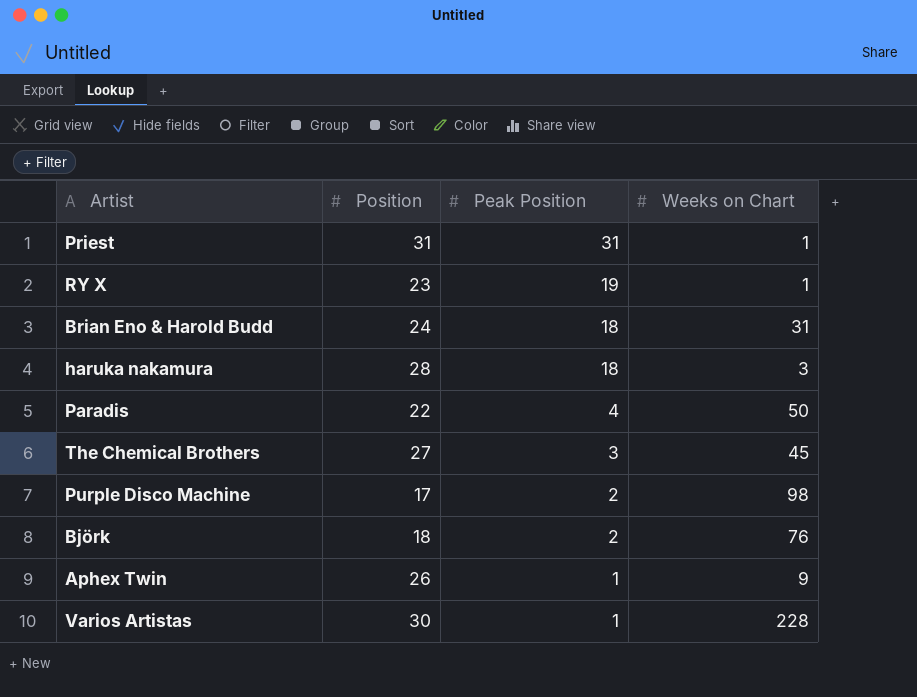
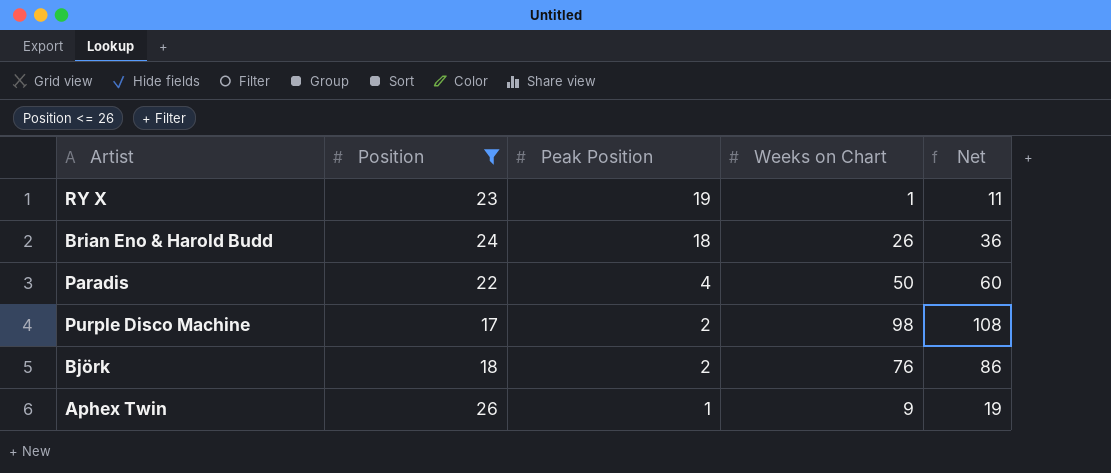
filter: none -> Position <= 26
column Net | formula: none -> [Weeks on Chart] + 10
Brian Eno & Harold Budd | Weeks on Chart: 31 -> 26

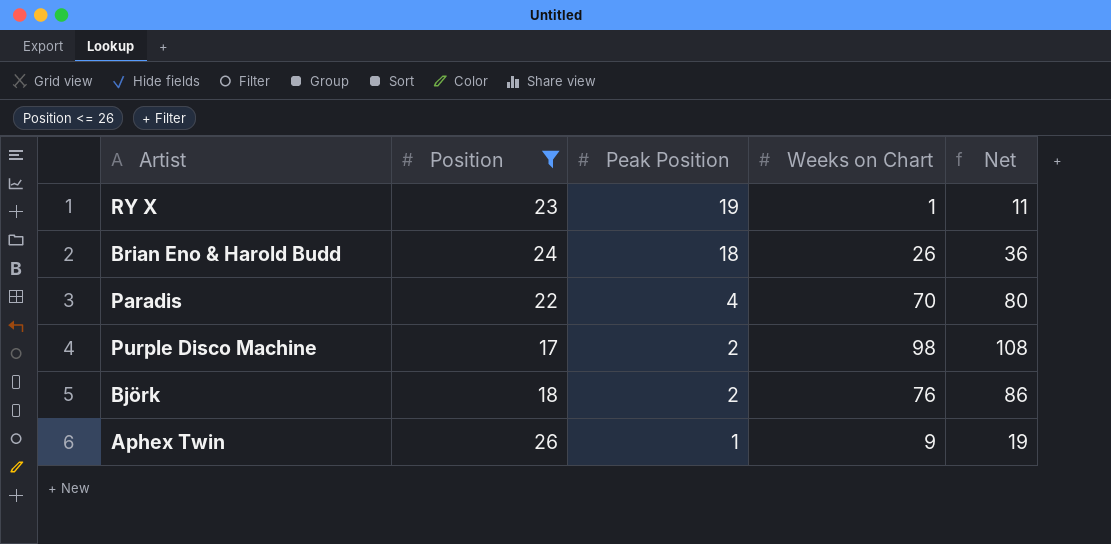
Paradis | Weeks on Chart: 50 -> 70
Paradis | Net: 60 -> 80

